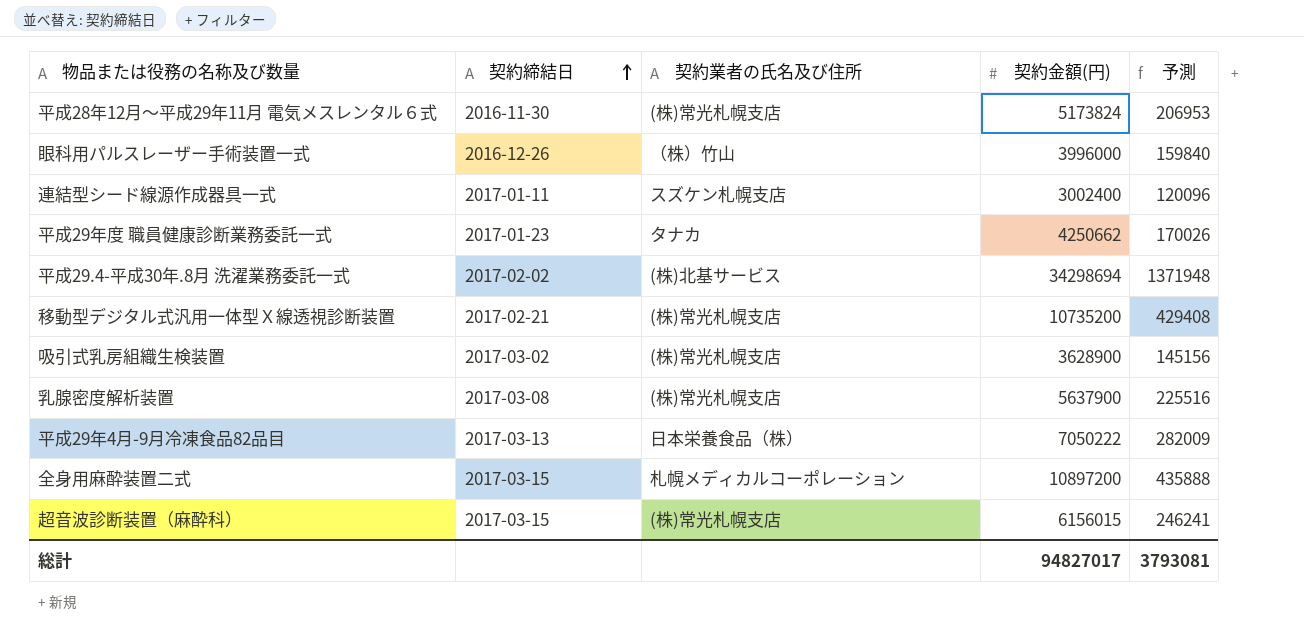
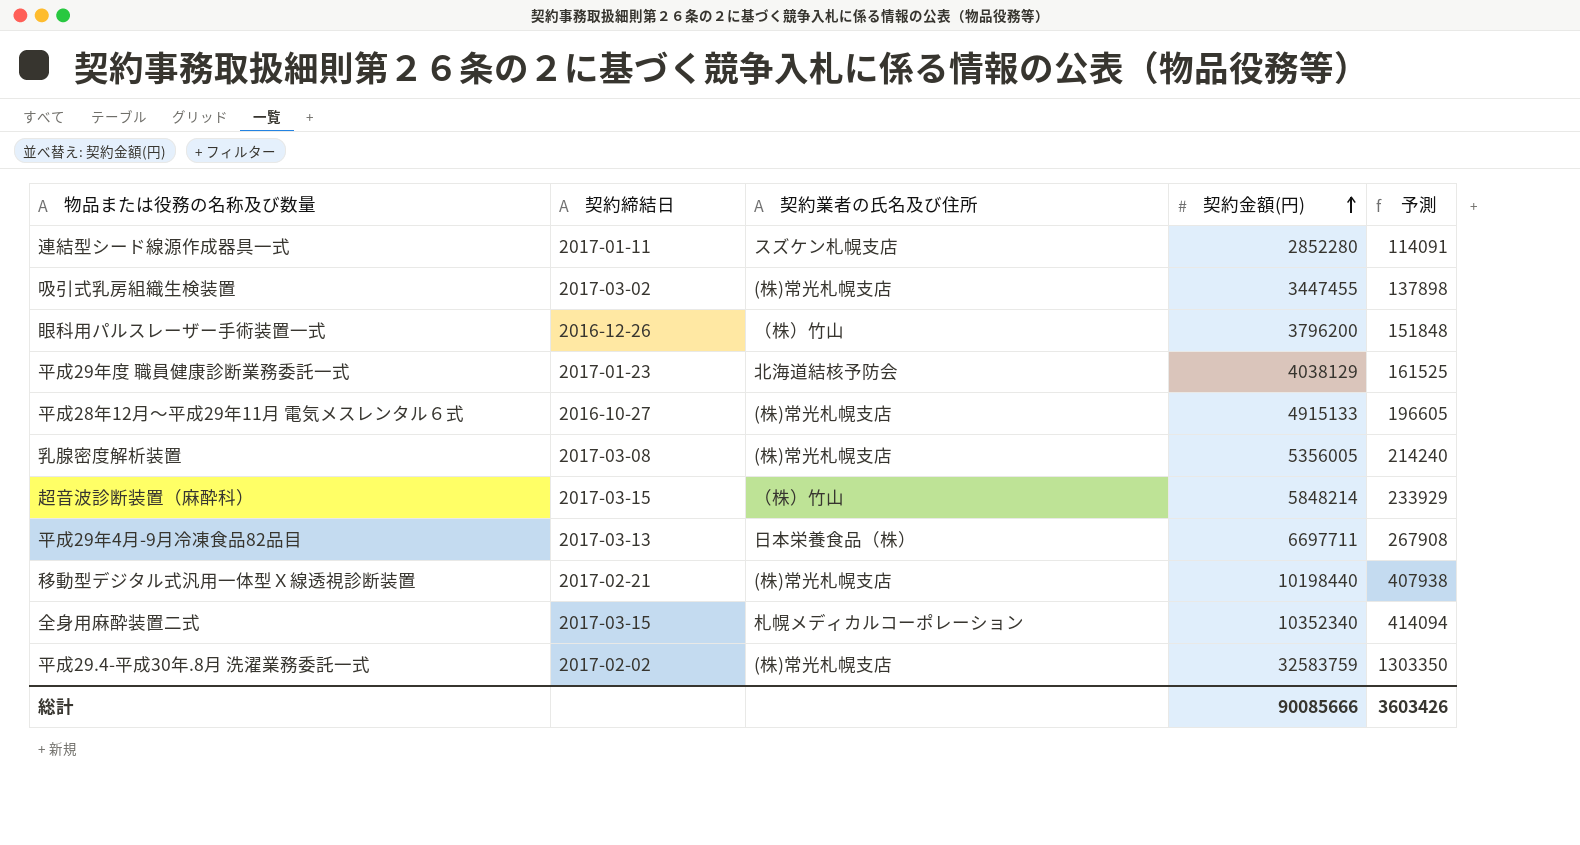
row order: 契約締結日 ascending -> 契約金額(円) ascending
連結型シード線源作成器具一式 | 契約金額(円): 3002400 -> 2852280
連結型シード線源作成器具一式 | 予測: 120096 -> 114091
吸引式乳房組織生検装置 | 契約金額(円): 3628900 -> 3447455
吸引式乳房組織生検装置 | 予測: 145156 -> 137898
眼科用パルスレーザー手術装置一式 | 契約金額(円): 3996000 -> 3796200
眼科用パルスレーザー手術装置一式 | 予測: 159840 -> 151848
平成29年度 職員健康診断業務委託一式 | 契約業者の氏名及び住所: タナカ -> 北海道結核予防会
平成29年度 職員健康診断業務委託一式 | 契約金額(円): 4250662 -> 4038129
平成29年度 職員健康診断業務委託一式 | 予測: 170026 -> 161525
平成28年12月～平成29年11月 電気メスレンタル６式 | 契約締結日: 2016-11-30 -> 2016-10-27
平成28年12月～平成29年11月 電気メスレンタル６式 | 契約金額(円): 5173824 -> 4915133
平成28年12月～平成29年11月 電気メスレンタル６式 | 予測: 206953 -> 196605
乳腺密度解析装置 | 契約金額(円): 5637900 -> 5356005
乳腺密度解析装置 | 予測: 225516 -> 214240
超音波診断装置（麻酔科） | 契約業者の氏名及び住所: (株)常光札幌支店 -> （株）竹山
超音波診断装置（麻酔科） | 契約金額(円): 6156015 -> 5848214
超音波診断装置（麻酔科） | 予測: 246241 -> 233929
平成29年4月-9月冷凍食品82品目 | 契約金額(円): 7050222 -> 6697711
平成29年4月-9月冷凍食品82品目 | 予測: 282009 -> 267908
移動型デジタル式汎用一体型Ｘ線透視診断装置 | 契約金額(円): 10735200 -> 10198440
移動型デジタル式汎用一体型Ｘ線透視診断装置 | 予測: 429408 -> 407938
全身用麻酔装置二式 | 契約金額(円): 10897200 -> 10352340
全身用麻酔装置二式 | 予測: 435888 -> 414094
平成29.4-平成30年.8月 洗濯業務委託一式 | 契約業者の氏名及び住所: (株)北基サービス -> (株)常光札幌支店
平成29.4-平成30年.8月 洗濯業務委託一式 | 契約金額(円): 34298694 -> 32583759
平成29.4-平成30年.8月 洗濯業務委託一式 | 予測: 1371948 -> 1303350
総計 | 契約金額(円): 94827017 -> 90085666
総計 | 予測: 3793081 -> 3603426

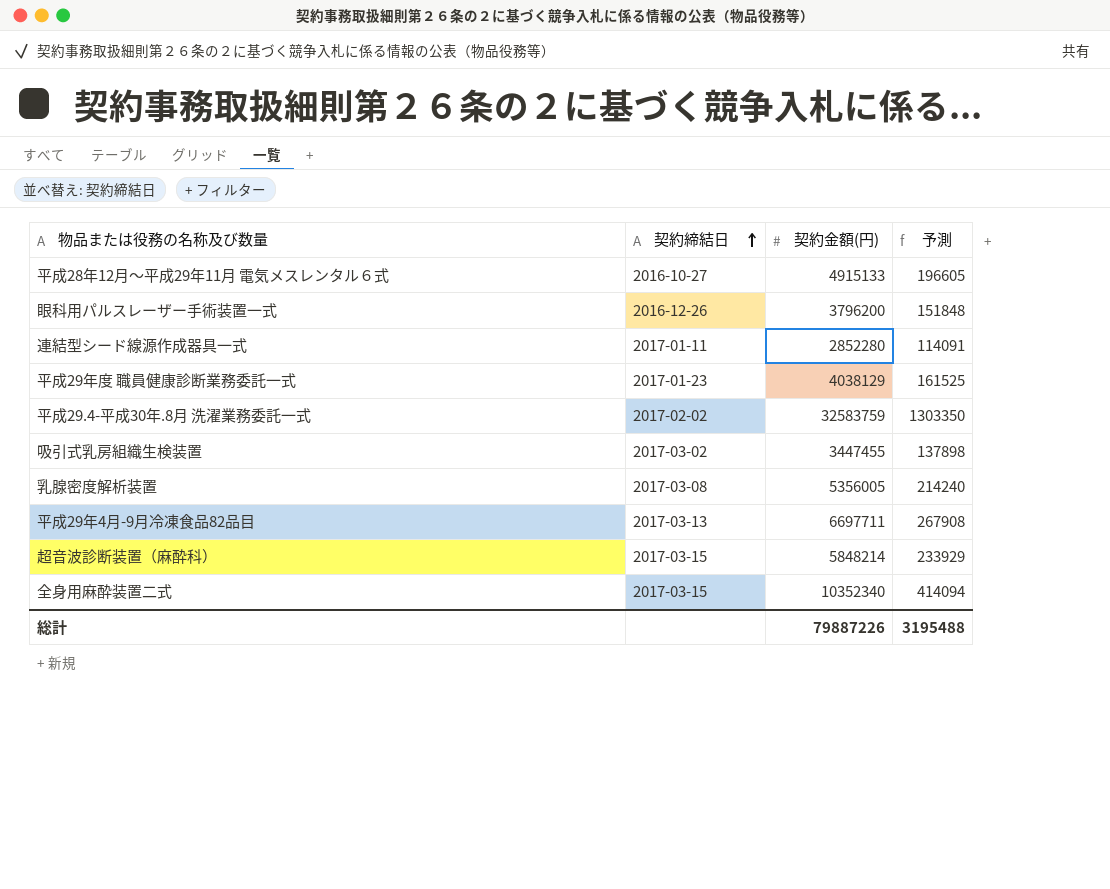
row order: 契約金額(円) ascending -> 契約締結日 ascending
column 契約業者の氏名及び住所 | position: 3 -> none
row 移動型デジタル式汎用一体型Ｘ線透視診断装置: 2017-02-21 | (株)常光札幌支店 | 10198440 | 407938 -> none
総計 | 契約金額(円): 90085666 -> 79887226
総計 | 予測: 3603426 -> 3195488

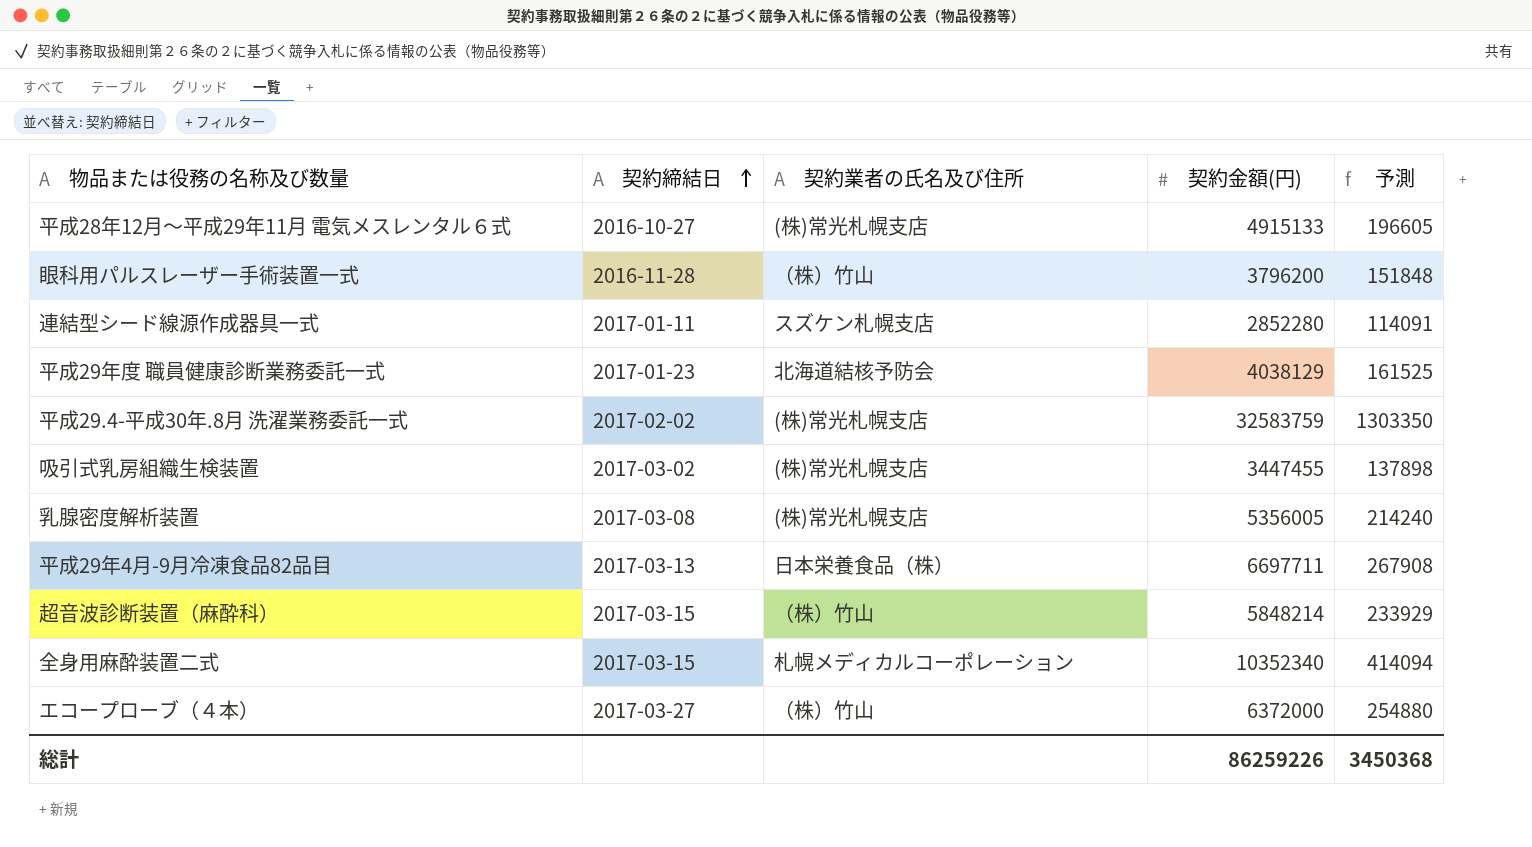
column 契約業者の氏名及び住所 | position: none -> 3
眼科用パルスレーザー手術装置一式 | 契約締結日: 2016-12-26 -> 2016-11-28
row エコープローブ（４本）: none -> 2017-03-27 | （株）竹山 | 6372000 | 254880
総計 | 契約金額(円): 79887226 -> 86259226
総計 | 予測: 3195488 -> 3450368

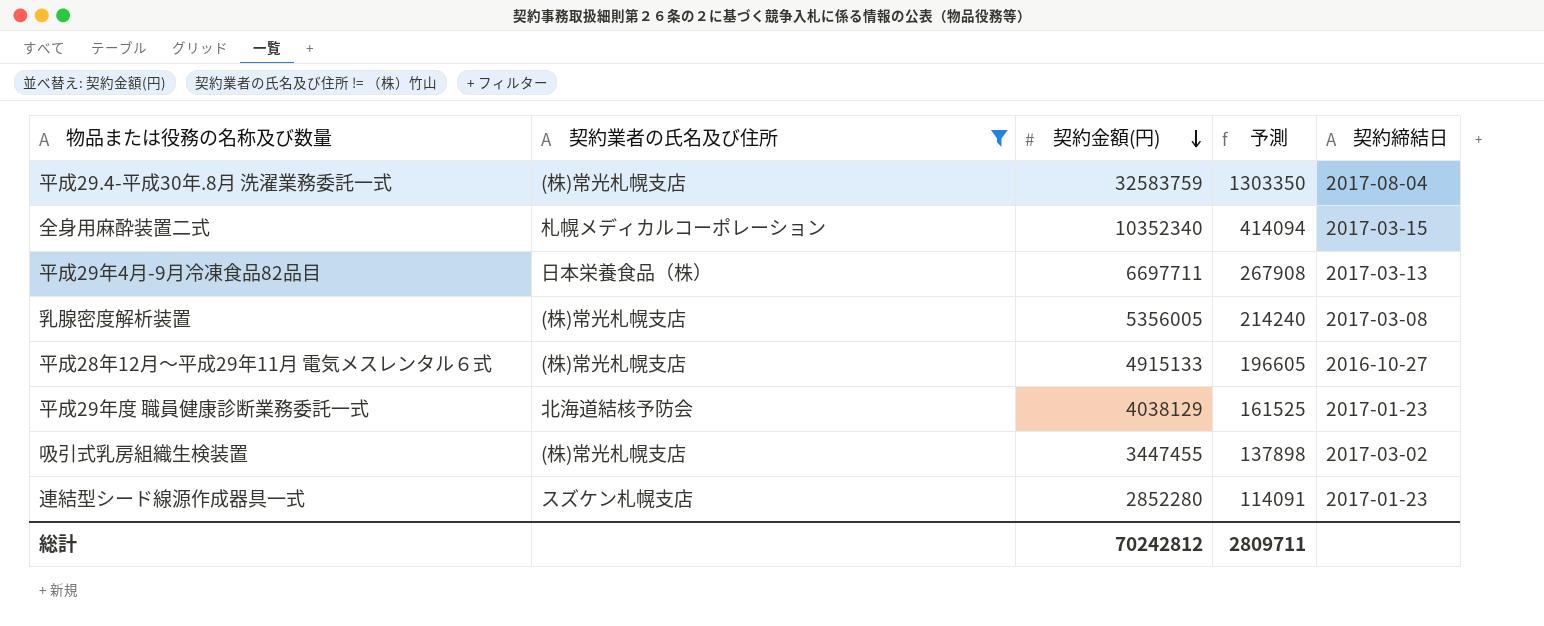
filter: none -> 契約業者の氏名及び住所 != （株）竹山
row order: 契約締結日 ascending -> 契約金額(円) descending
column 契約締結日 | position: 2 -> 5
平成29.4-平成30年.8月 洗濯業務委託一式 | 契約締結日: 2017-02-02 -> 2017-08-04
連結型シード線源作成器具一式 | 契約締結日: 2017-01-11 -> 2017-01-23
総計 | 契約金額(円): 86259226 -> 70242812
総計 | 予測: 3450368 -> 2809711

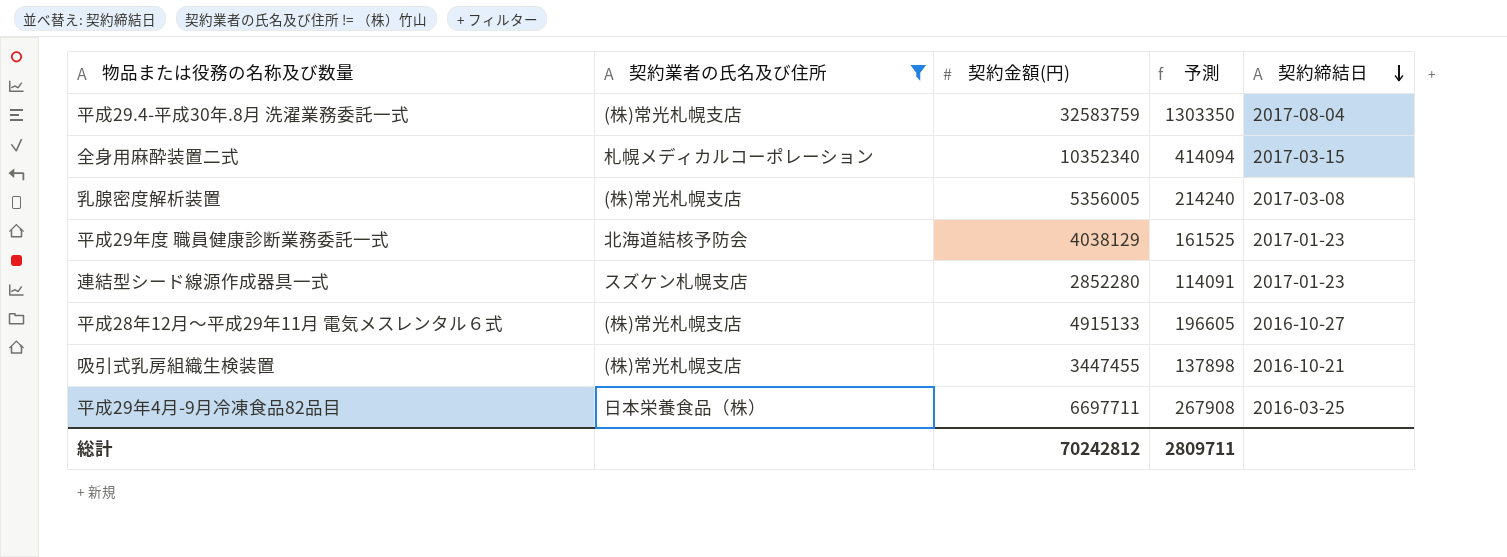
row order: 契約金額(円) descending -> 契約締結日 descending
吸引式乳房組織生検装置 | 契約締結日: 2017-03-02 -> 2016-10-21
平成29年4月-9月冷凍食品82品目 | 契約締結日: 2017-03-13 -> 2016-03-25

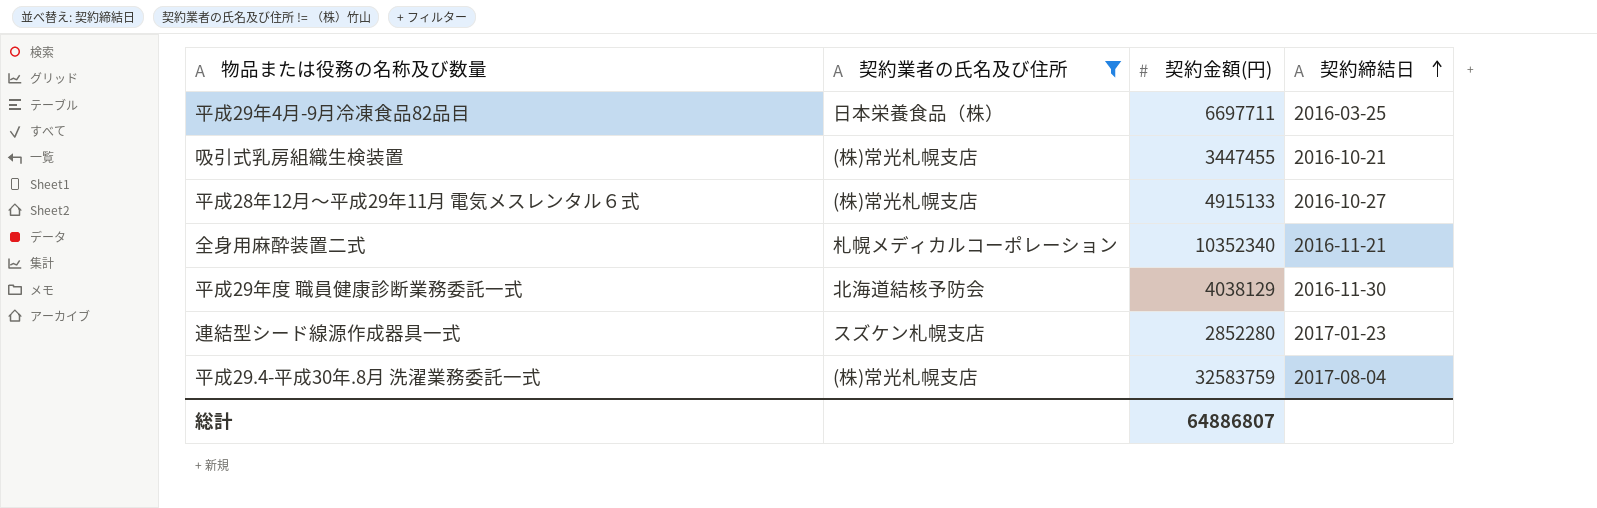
row order: 契約締結日 descending -> 契約締結日 ascending
column 予測 | formula: [契約金額(円)] * 0.04 -> none
row 乳腺密度解析装置: (株)常光札幌支店 | 5356005 | 214240 | 2017-03-08 -> none
全身用麻酔装置二式 | 契約締結日: 2017-03-15 -> 2016-11-21
平成29年度 職員健康診断業務委託一式 | 契約締結日: 2017-01-23 -> 2016-11-30
総計 | 契約金額(円): 70242812 -> 64886807

